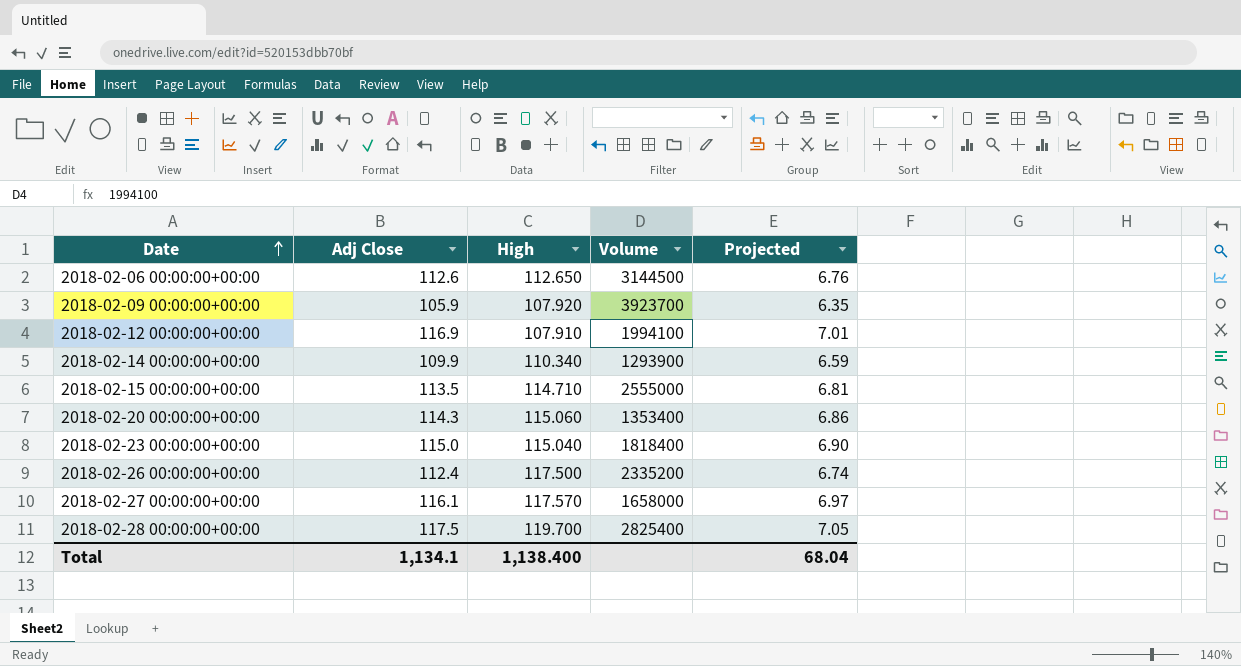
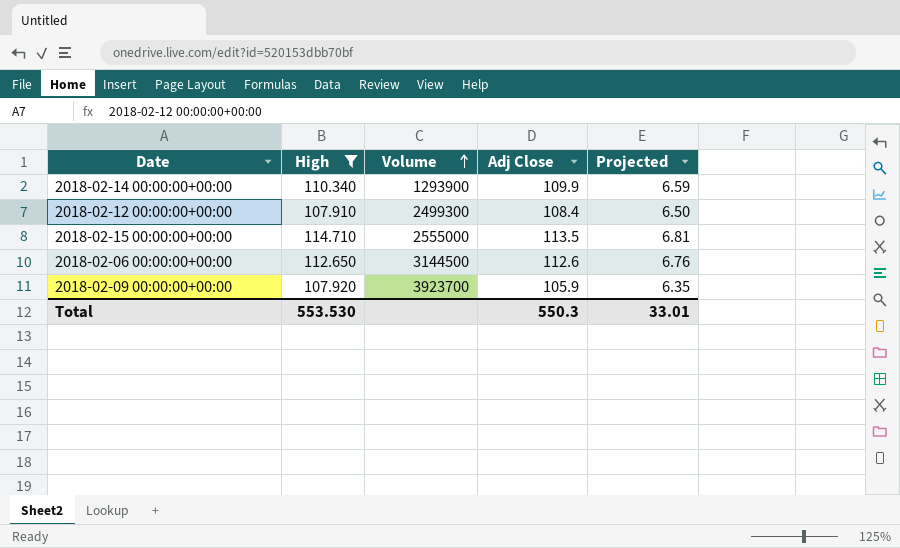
filter: none -> High <= 114.710
row order: Date ascending -> Volume ascending
column Adj Close | position: 2 -> 4
2018-02-12 00:00:00+00:00 | Volume: 1994100 -> 2499300
2018-02-12 00:00:00+00:00 | Adj Close: 116.9 -> 108.4
2018-02-12 00:00:00+00:00 | Projected: 7.01 -> 6.50
Total | High: 1,138.400 -> 553.530
Total | Adj Close: 1,134.1 -> 550.3
Total | Projected: 68.04 -> 33.01

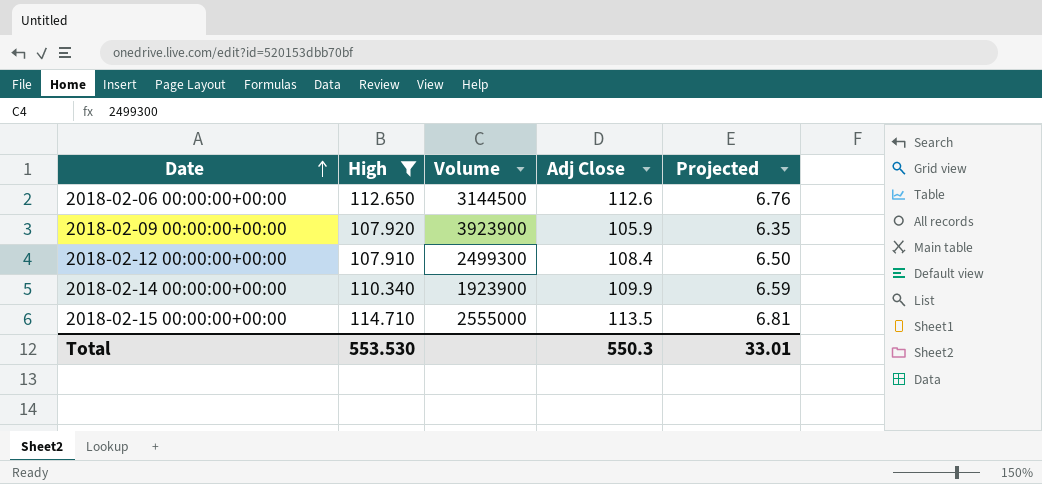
row order: Volume ascending -> Date ascending
2018-02-09 00:00:00+00:00 | Volume: 3923700 -> 3923900
2018-02-14 00:00:00+00:00 | Volume: 1293900 -> 1923900

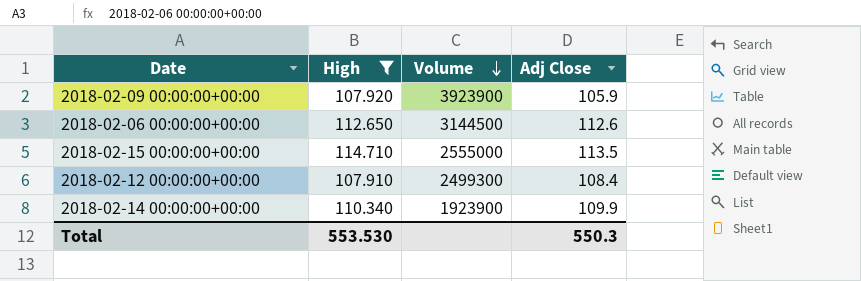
row order: Date ascending -> Volume descending
column Projected | formula: [Adj Close] * 0.06 -> none

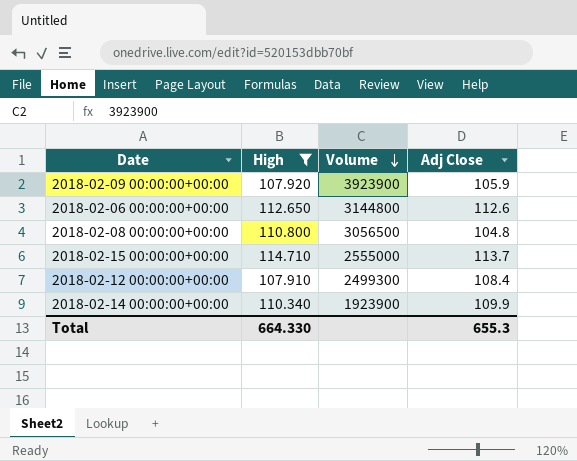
2018-02-06 00:00:00+00:00 | Volume: 3144500 -> 3144800
row 2018-02-08 00:00:00+00:00: none -> 110.800 | 3056500 | 104.8
2018-02-15 00:00:00+00:00 | Adj Close: 113.5 -> 113.7
Total | High: 553.530 -> 664.330
Total | Adj Close: 550.3 -> 655.3

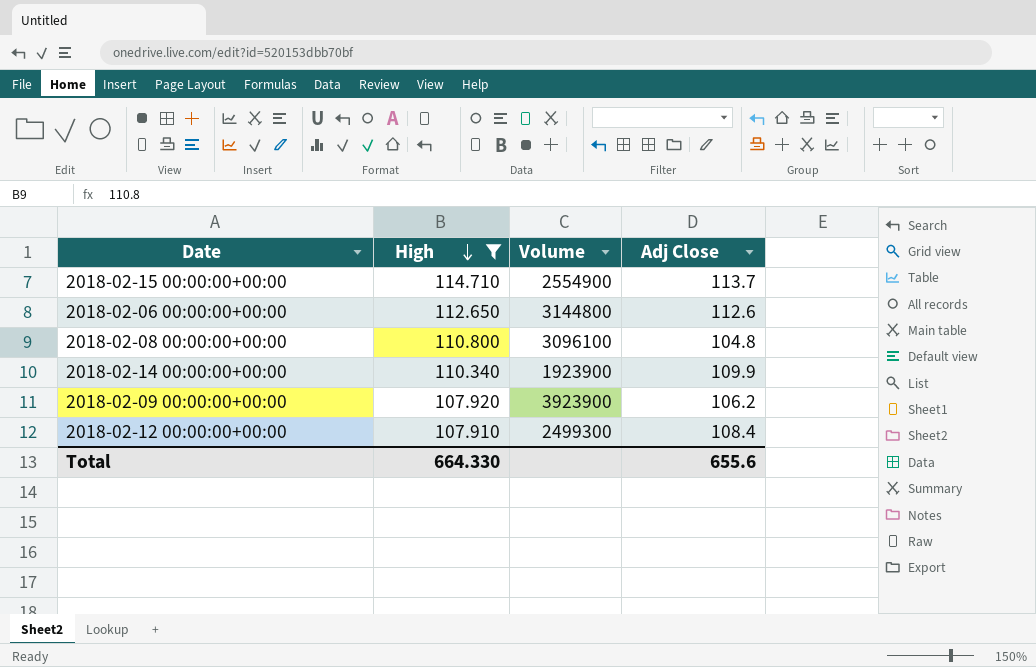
row order: Volume descending -> High descending
2018-02-15 00:00:00+00:00 | Volume: 2555000 -> 2554900
2018-02-08 00:00:00+00:00 | Volume: 3056500 -> 3096100
2018-02-09 00:00:00+00:00 | Adj Close: 105.9 -> 106.2
Total | Adj Close: 655.3 -> 655.6

